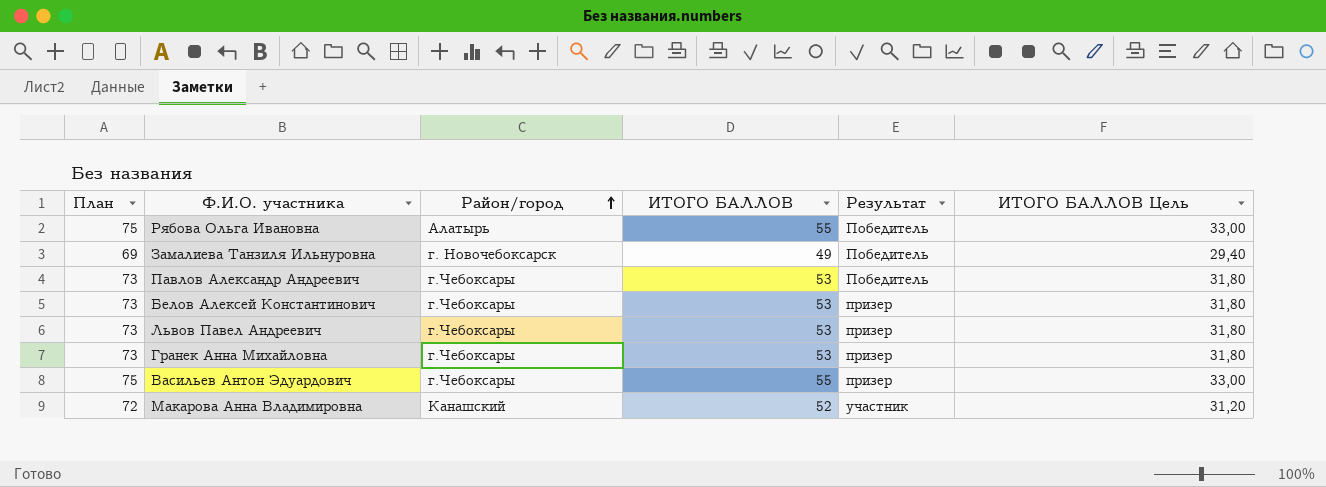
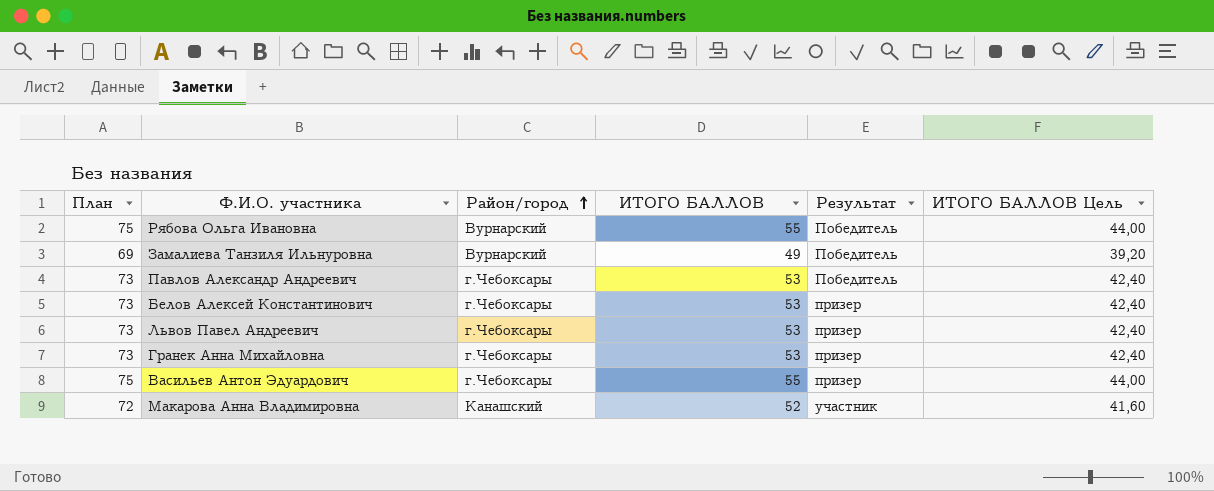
column ИТОГО БАЛЛОВ Цель | formula: [ИТОГО БАЛЛОВ] * 0,6 -> [ИТОГО БАЛЛОВ] * 0,8
Рябова Ольга Ивановна | Район/город: Алатырь -> Вурнарский
Замалиева Танзиля Ильнуровна | Район/город: г. Новочебоксарск -> Вурнарский

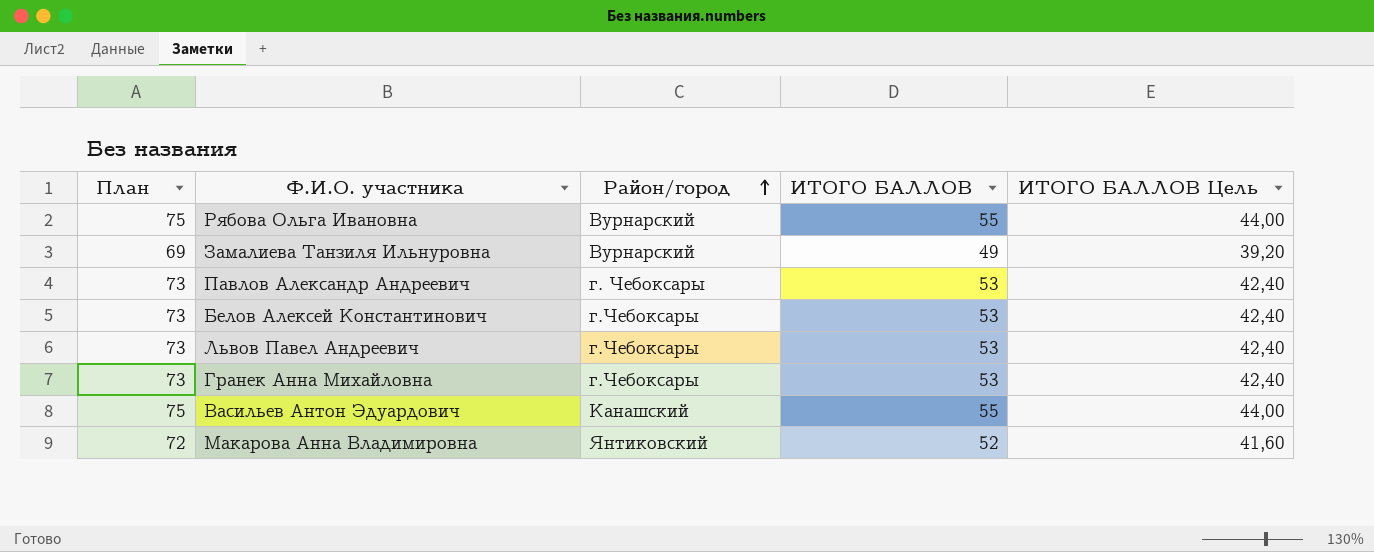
column Результат | position: 5 -> none
Павлов Александр Андреевич | Район/город: г.Чебоксары -> г. Чебоксары
Васильев Антон Эдуардович | Район/город: г.Чебоксары -> Канашский
Макарова Анна Владимировна | Район/город: Канашский -> Янтиковский

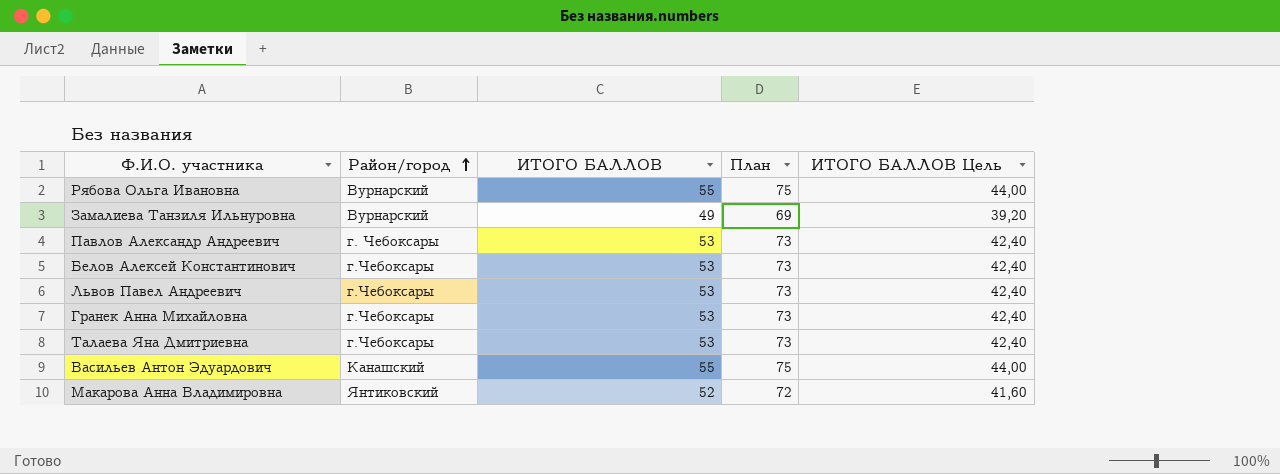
column План | position: 1 -> 4
row Талаева Яна Дмитриевна: none -> г.Чебоксары | 53 | 73 | 42,40

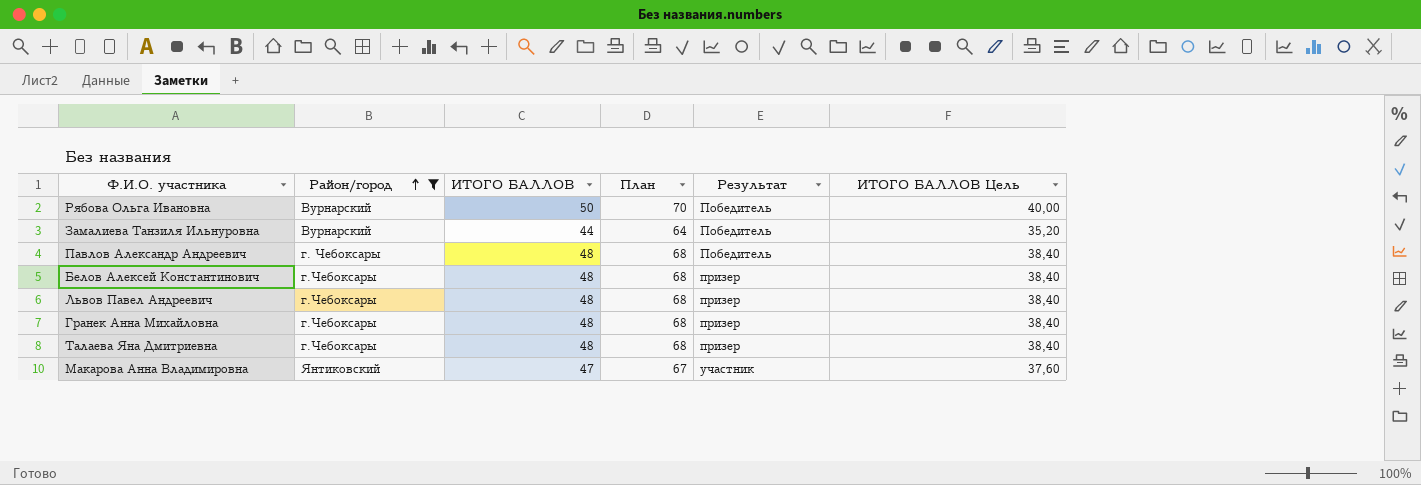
filter: none -> Район/город != Канашский
column Результат | position: none -> 5
Рябова Ольга Ивановна | ИТОГО БАЛЛОВ: 55 -> 50
Рябова Ольга Ивановна | План: 75 -> 70
Рябова Ольга Ивановна | ИТОГО БАЛЛОВ Цель: 44,00 -> 40,00
Замалиева Танзиля Ильнуровна | ИТОГО БАЛЛОВ: 49 -> 44
Замалиева Танзиля Ильнуровна | План: 69 -> 64
Замалиева Танзиля Ильнуровна | ИТОГО БАЛЛОВ Цель: 39,20 -> 35,20
Павлов Александр Андреевич | ИТОГО БАЛЛОВ: 53 -> 48
Павлов Александр Андреевич | План: 73 -> 68
Павлов Александр Андреевич | ИТОГО БАЛЛОВ Цель: 42,40 -> 38,40
Белов Алексей Константинович | ИТОГО БАЛЛОВ: 53 -> 48
Белов Алексей Константинович | План: 73 -> 68
Белов Алексей Константинович | ИТОГО БАЛЛОВ Цель: 42,40 -> 38,40
Львов Павел Андреевич | ИТОГО БАЛЛОВ: 53 -> 48
Львов Павел Андреевич | План: 73 -> 68
Львов Павел Андреевич | ИТОГО БАЛЛОВ Цель: 42,40 -> 38,40
Гранек Анна Михайловна | ИТОГО БАЛЛОВ: 53 -> 48
Гранек Анна Михайловна | План: 73 -> 68
Гранек Анна Михайловна | ИТОГО БАЛЛОВ Цель: 42,40 -> 38,40
Талаева Яна Дмитриевна | ИТОГО БАЛЛОВ: 53 -> 48
Талаева Яна Дмитриевна | План: 73 -> 68
Талаева Яна Дмитриевна | ИТОГО БАЛЛОВ Цель: 42,40 -> 38,40
Макарова Анна Владимировна | ИТОГО БАЛЛОВ: 52 -> 47
Макарова Анна Владимировна | План: 72 -> 67
Макарова Анна Владимировна | ИТОГО БАЛЛОВ Цель: 41,60 -> 37,60

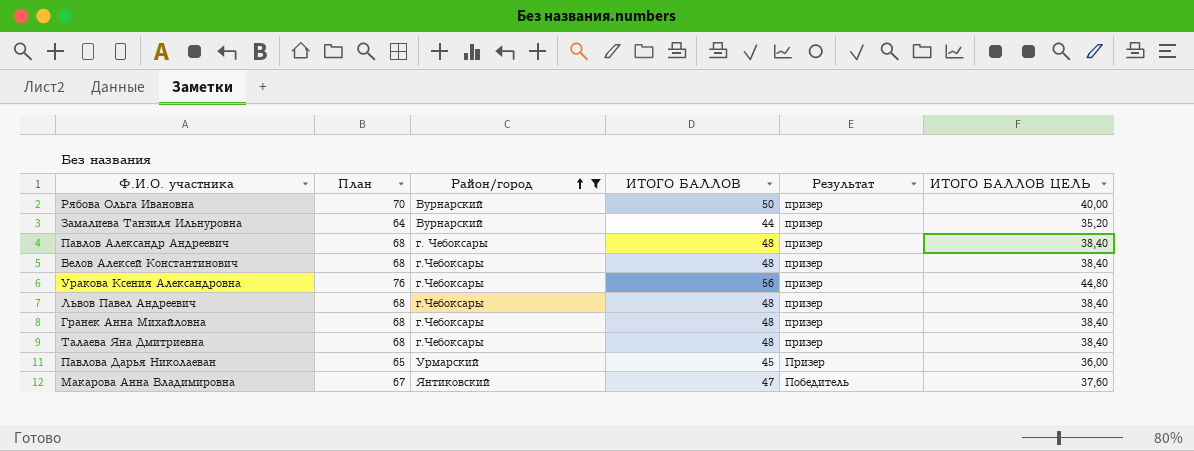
column План | position: 4 -> 2
column name: ИТОГО БАЛЛОВ Цель -> ИТОГО БАЛЛОВ ЦЕЛЬ
Рябова Ольга Ивановна | Результат: Победитель -> призер
Замалиева Танзиля Ильнуровна | Результат: Победитель -> призер
Павлов Александр Андреевич | Результат: Победитель -> призер
row Уракова Ксения Александровна: none -> 76 | г.Чебоксары | 56 | призер | 44,80
row Павлова Дарья Николаеван: none -> 65 | Урмарский | 45 | Призер | 36,00
Макарова Анна Владимировна | Результат: участник -> Победитель

